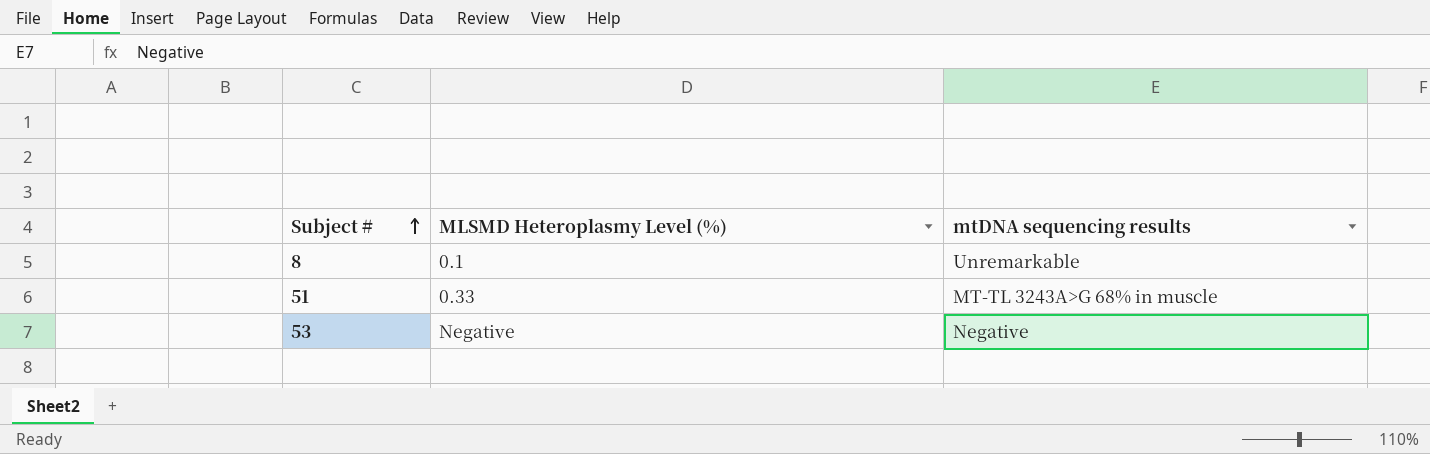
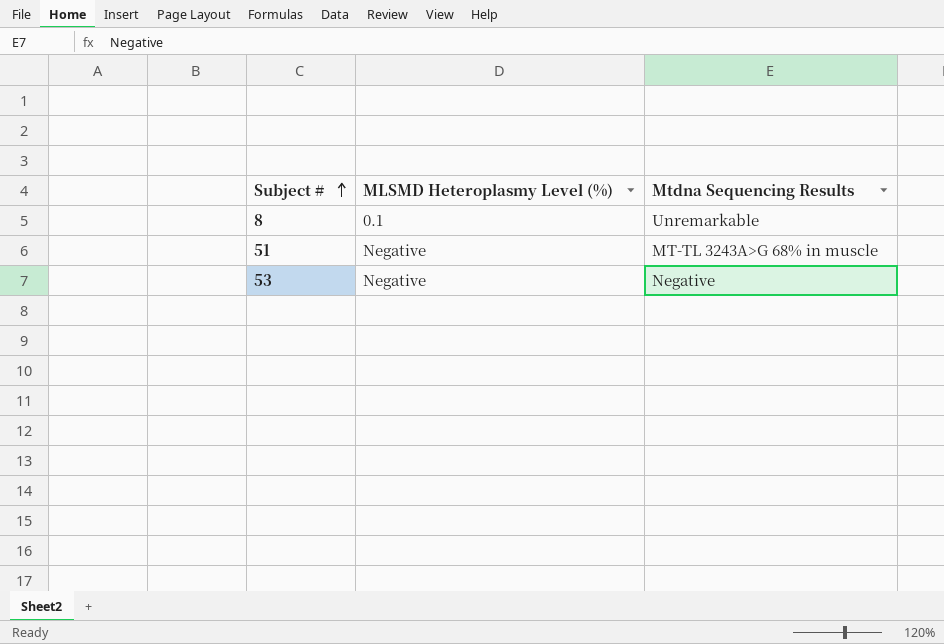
column name: mtDNA sequencing results -> Mtdna Sequencing Results
51 | MLSMD Heteroplasmy Level (%): 0.33 -> Negative

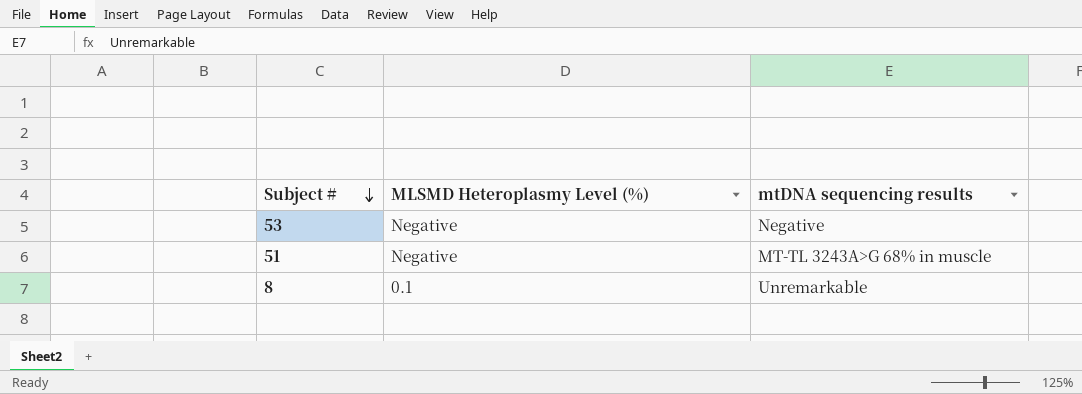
row order: Subject # ascending -> Subject # descending
column name: Mtdna Sequencing Results -> mtDNA sequencing results

